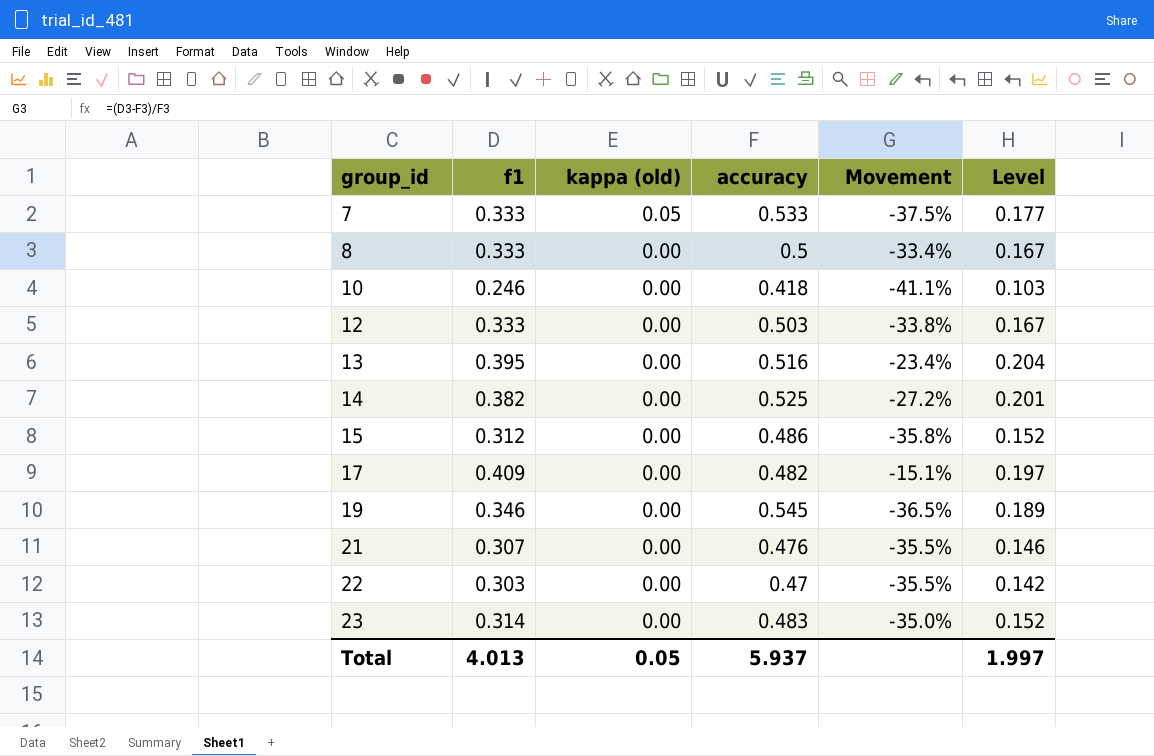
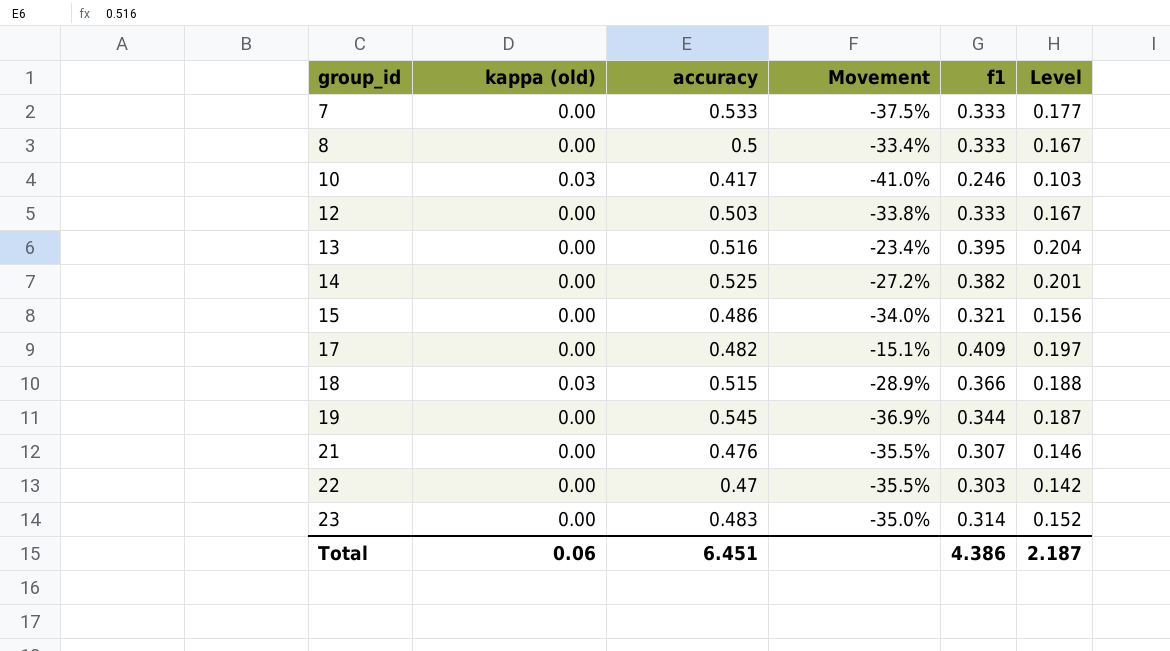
column f1 | position: 2 -> 5
7 | kappa (old): 0.05 -> 0.00
10 | kappa (old): 0.00 -> 0.03
10 | accuracy: 0.418 -> 0.417
10 | Movement: -41.1% -> -41.0%
15 | Movement: -35.8% -> -34.0%
15 | f1: 0.312 -> 0.321
15 | Level: 0.152 -> 0.156
row 18: none -> 0.03 | 0.515 | -28.9% | 0.366 | 0.188
19 | Movement: -36.5% -> -36.9%
19 | f1: 0.346 -> 0.344
19 | Level: 0.189 -> 0.187
Total | kappa (old): 0.05 -> 0.06
Total | accuracy: 5.937 -> 6.451
Total | f1: 4.013 -> 4.386
Total | Level: 1.997 -> 2.187

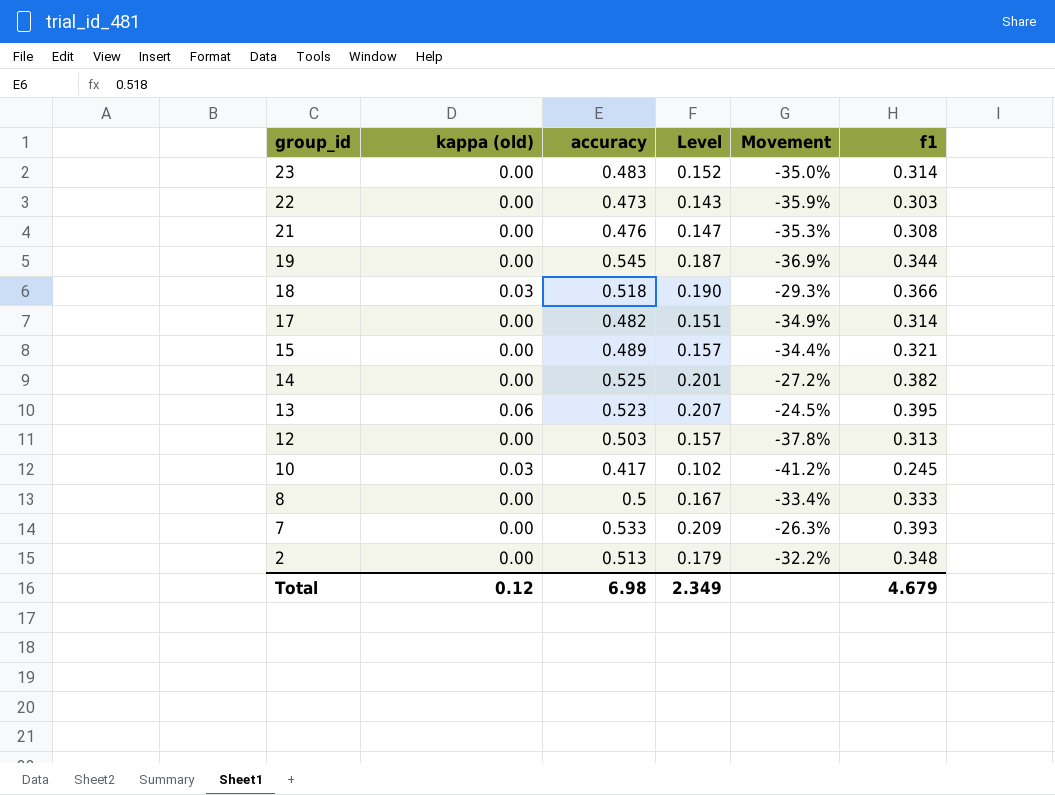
row order: group_id ascending -> group_id descending
column Level | position: 6 -> 4
22 | accuracy: 0.47 -> 0.473
22 | Level: 0.142 -> 0.143
22 | Movement: -35.5% -> -35.9%
21 | Level: 0.146 -> 0.147
21 | Movement: -35.5% -> -35.3%
21 | f1: 0.307 -> 0.308
18 | accuracy: 0.515 -> 0.518
18 | Level: 0.188 -> 0.190
18 | Movement: -28.9% -> -29.3%
17 | Level: 0.197 -> 0.151
17 | Movement: -15.1% -> -34.9%
17 | f1: 0.409 -> 0.314
15 | accuracy: 0.486 -> 0.489
15 | Level: 0.156 -> 0.157
15 | Movement: -34.0% -> -34.4%
13 | kappa (old): 0.00 -> 0.06
13 | accuracy: 0.516 -> 0.523
13 | Level: 0.204 -> 0.207
13 | Movement: -23.4% -> -24.5%
12 | Level: 0.167 -> 0.157
12 | Movement: -33.8% -> -37.8%
12 | f1: 0.333 -> 0.313
10 | Level: 0.103 -> 0.102
10 | Movement: -41.0% -> -41.2%
10 | f1: 0.246 -> 0.245
7 | Level: 0.177 -> 0.209
7 | Movement: -37.5% -> -26.3%
7 | f1: 0.333 -> 0.393
row 2: none -> 0.00 | 0.513 | 0.179 | -32.2% | 0.348
Total | kappa (old): 0.06 -> 0.12
Total | accuracy: 6.451 -> 6.98
Total | Level: 2.187 -> 2.349
Total | f1: 4.386 -> 4.679

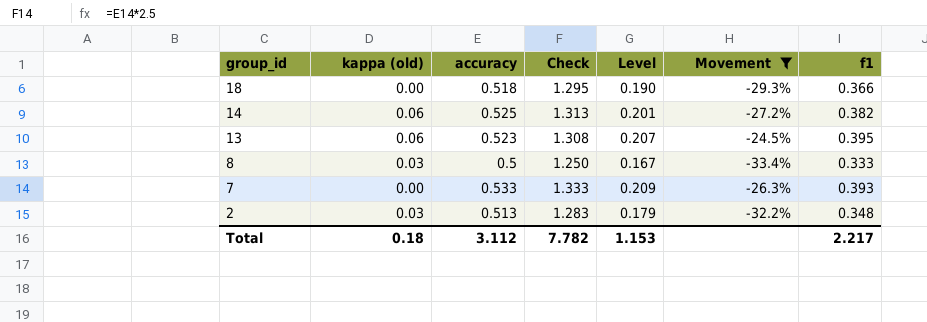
filter: none -> Movement >= -33.4%
column Check | formula: none -> [accuracy] * 2.5
18 | kappa (old): 0.03 -> 0.00
14 | kappa (old): 0.00 -> 0.06
8 | kappa (old): 0.00 -> 0.03
2 | kappa (old): 0.00 -> 0.03
Total | kappa (old): 0.12 -> 0.18
Total | accuracy: 6.98 -> 3.112
Total | Level: 2.349 -> 1.153
Total | f1: 4.679 -> 2.217

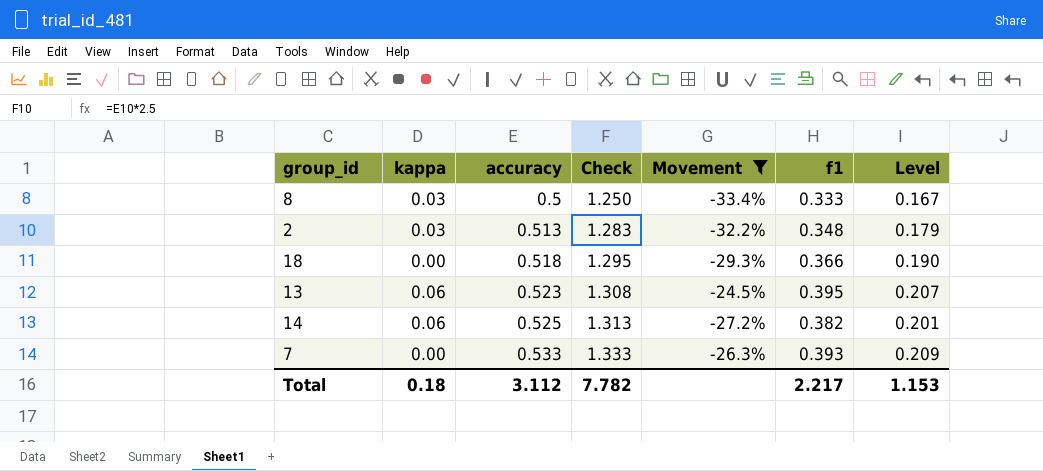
row order: group_id descending -> accuracy ascending
column name: kappa (old) -> kappa
column Level | position: 5 -> 7

